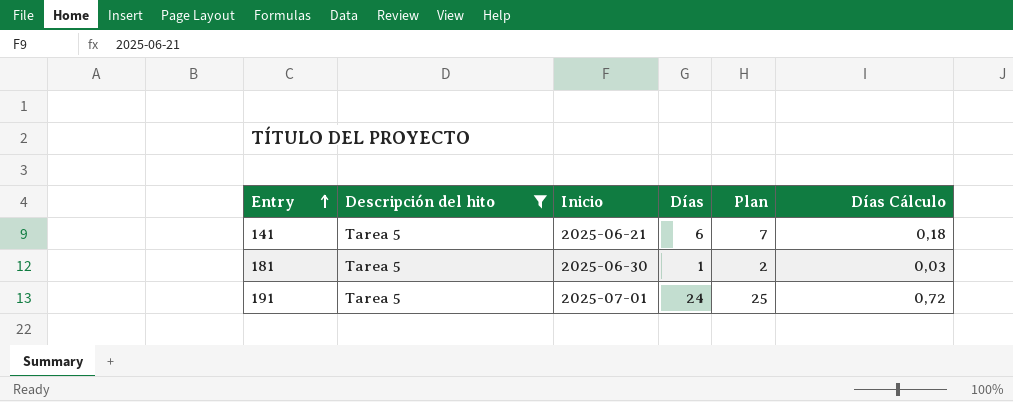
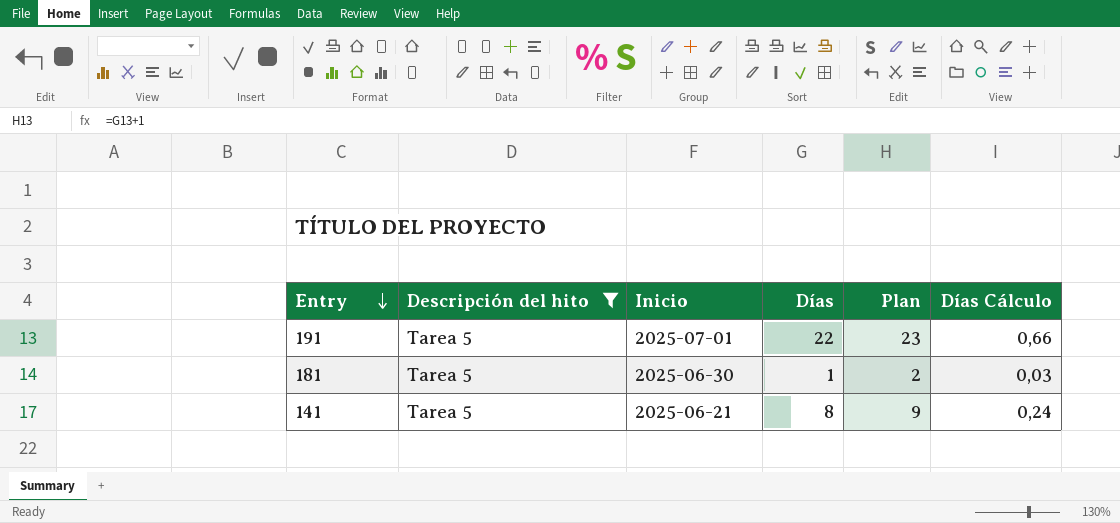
row order: Entry ascending -> Entry descending
191 | Días: 24 -> 22
191 | Plan: 25 -> 23
191 | Días Cálculo: 0,72 -> 0,66
141 | Días: 6 -> 8
141 | Plan: 7 -> 9
141 | Días Cálculo: 0,18 -> 0,24

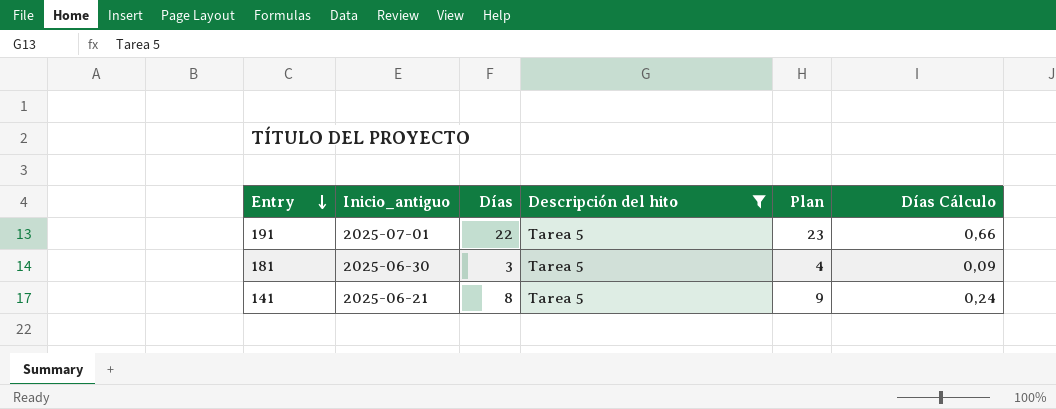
column name: Inicio -> Inicio_antiguo
column Descripción del hito | position: 2 -> 4
181 | Días: 1 -> 3
181 | Plan: 2 -> 4
181 | Días Cálculo: 0,03 -> 0,09

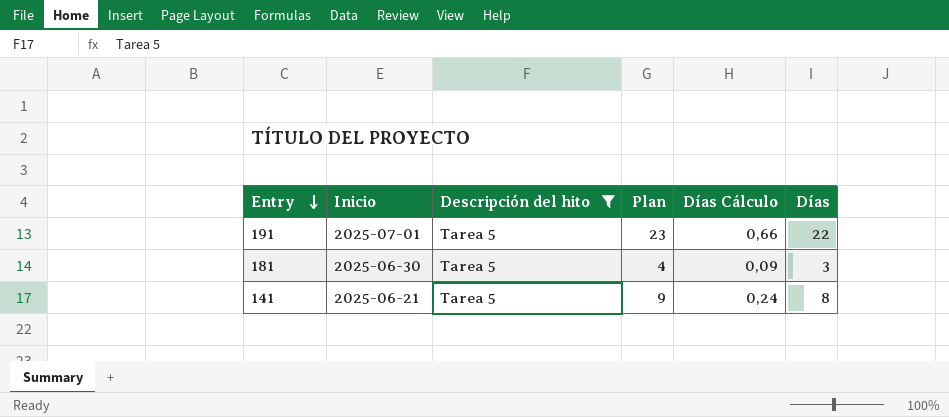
column name: Inicio_antiguo -> Inicio
column Días | position: 3 -> 6

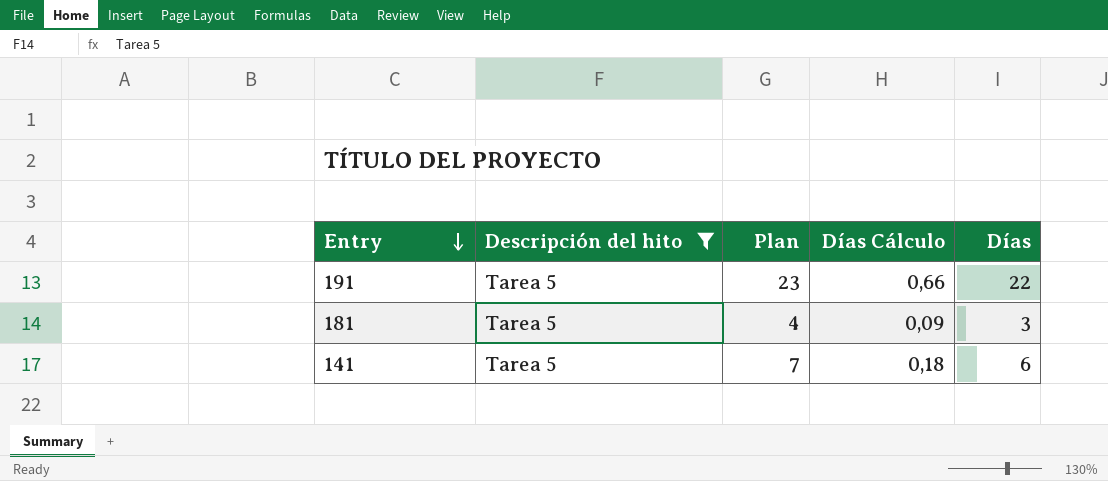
column Inicio | position: 2 -> none
141 | Plan: 9 -> 7
141 | Días Cálculo: 0,24 -> 0,18
141 | Días: 8 -> 6

